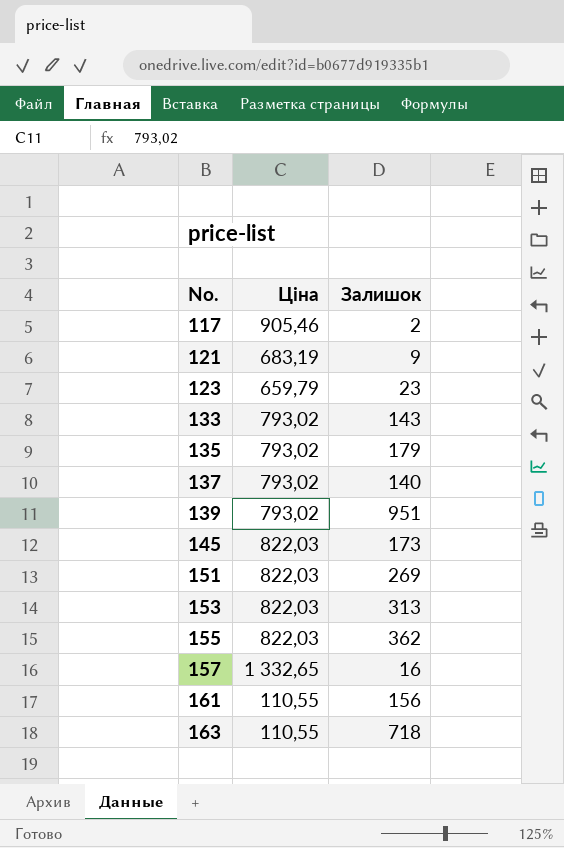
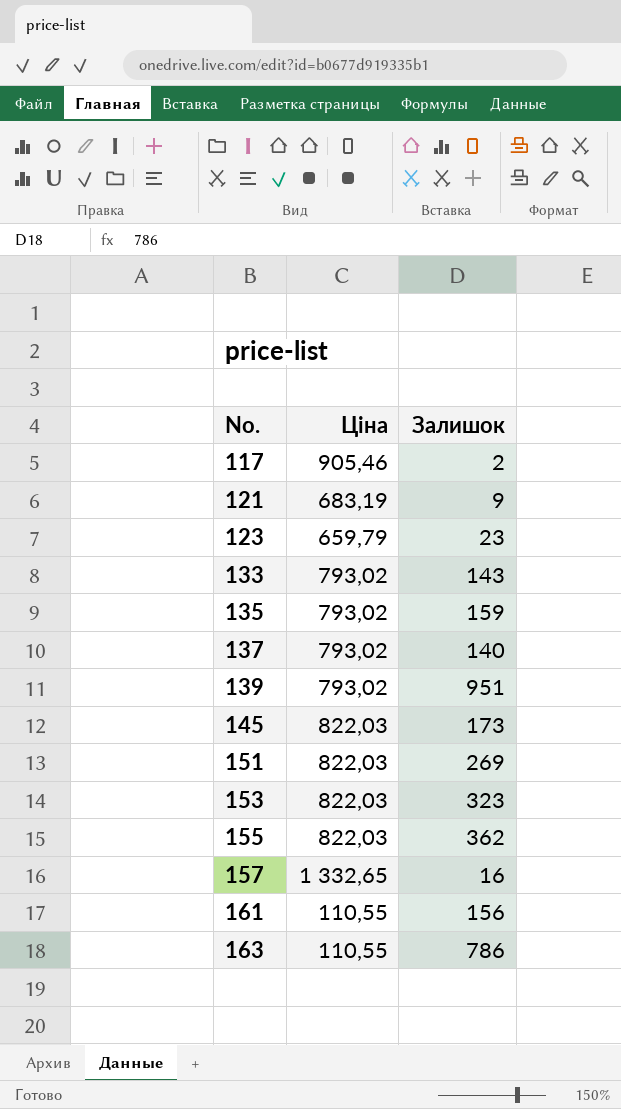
135 | Залишок: 179 -> 159
153 | Залишок: 313 -> 323
163 | Залишок: 718 -> 786

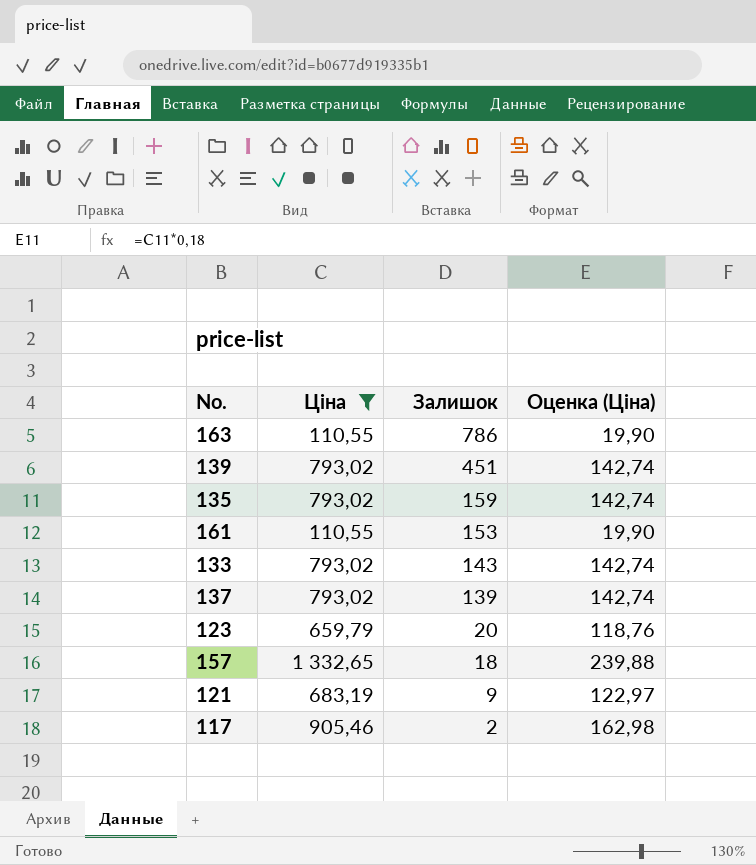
filter: none -> Ціна != 822,03
row order: No. ascending -> Залишок descending
column Оценка (Ціна) | formula: none -> [Ціна] * 0,18
139 | Залишок: 951 -> 451
161 | Залишок: 156 -> 153
137 | Залишок: 140 -> 139
123 | Залишок: 23 -> 20
157 | Залишок: 16 -> 18

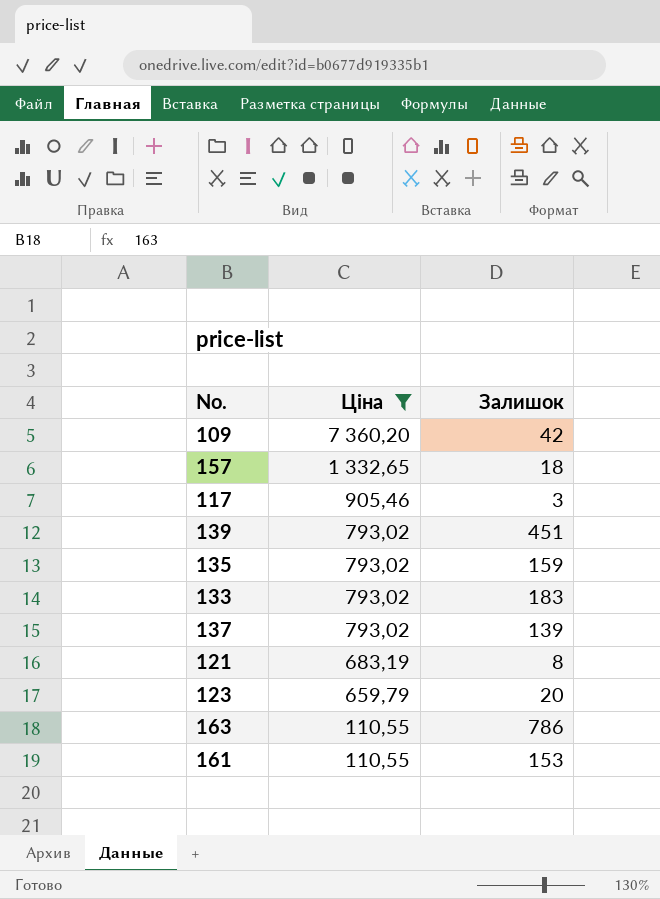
row order: Залишок descending -> Ціна descending
column Оценка (Ціна) | formula: [Ціна] * 0,18 -> none
row 109: none -> 7 360,20 | 42
117 | Залишок: 2 -> 3
133 | Залишок: 143 -> 183
121 | Залишок: 9 -> 8

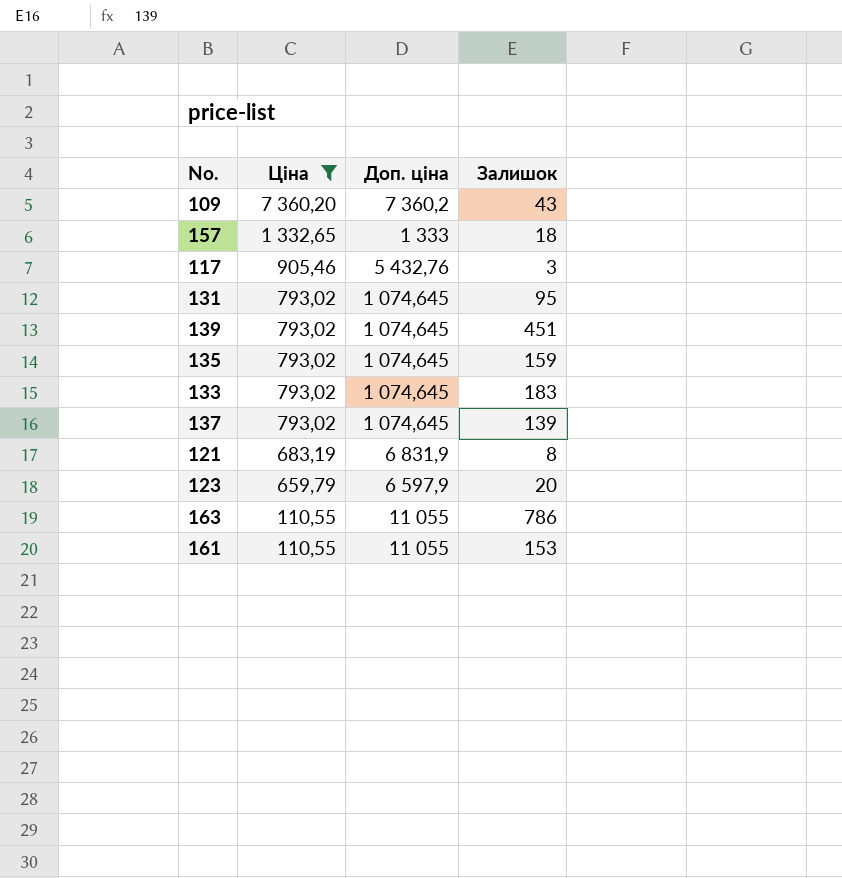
column Доп. ціна | position: none -> 3
109 | Залишок: 42 -> 43
row 131: none -> 793,02 | 1 074,645 | 95

